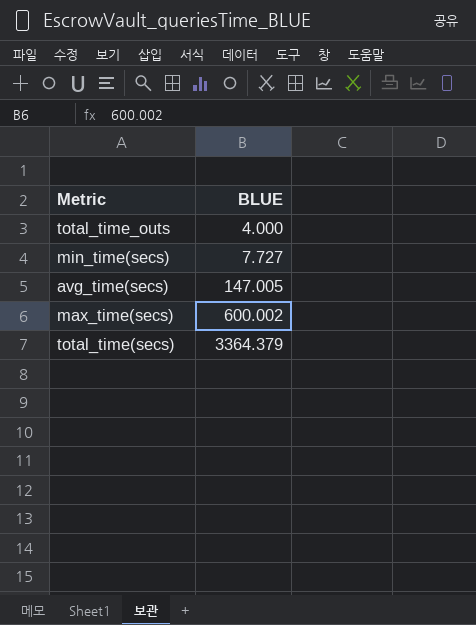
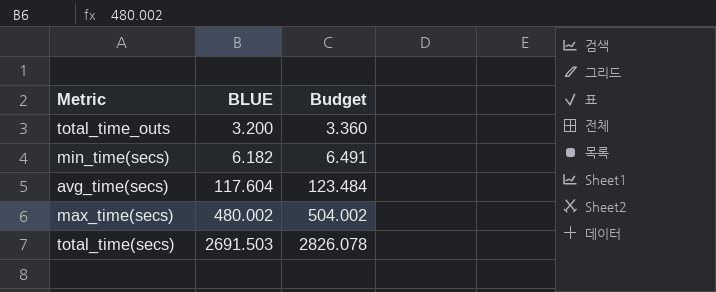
column Budget | formula: none -> [BLUE] * 1.05
total_time_outs | BLUE: 4.000 -> 3.200
min_time(secs) | BLUE: 7.727 -> 6.182
avg_time(secs) | BLUE: 147.005 -> 117.604
max_time(secs) | BLUE: 600.002 -> 480.002
total_time(secs) | BLUE: 3364.379 -> 2691.503

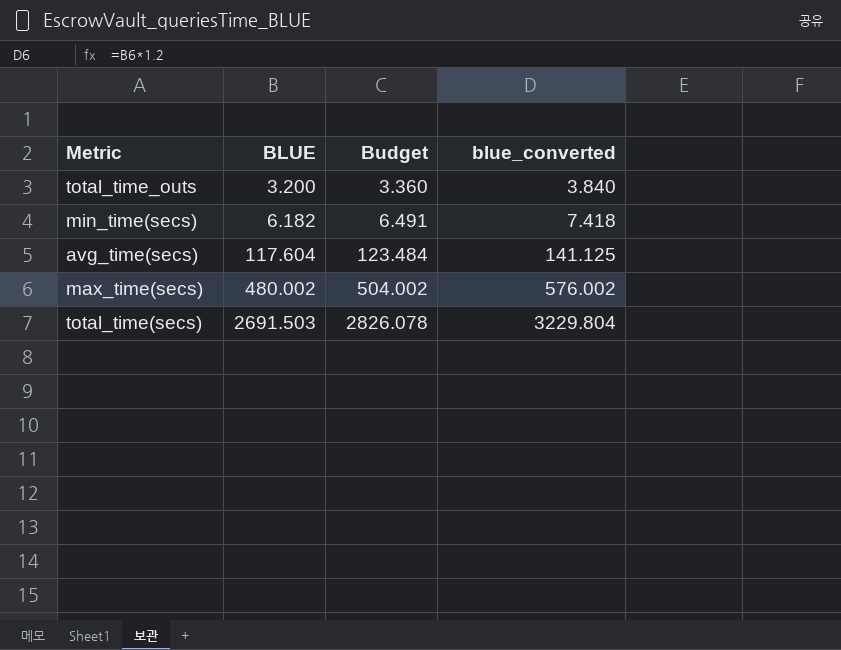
column blue_converted | formula: none -> [BLUE] * 1.2

